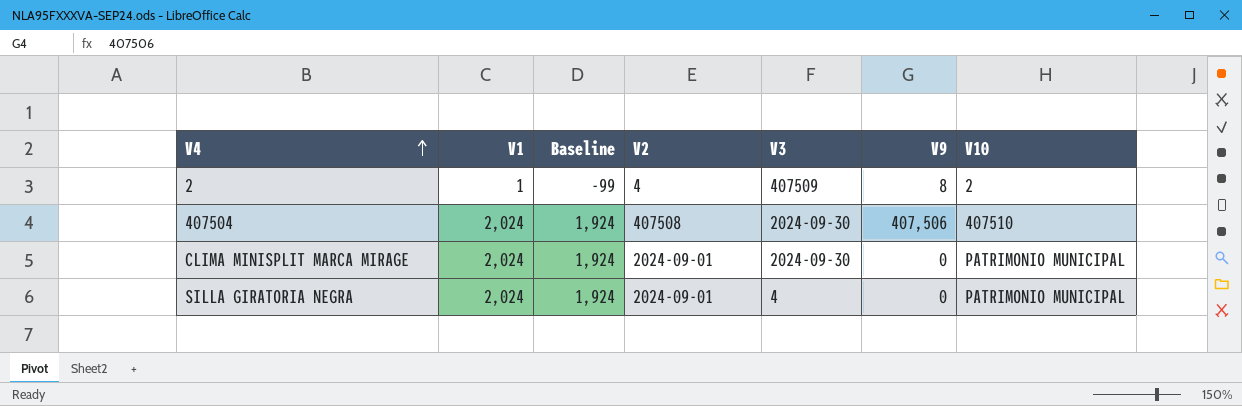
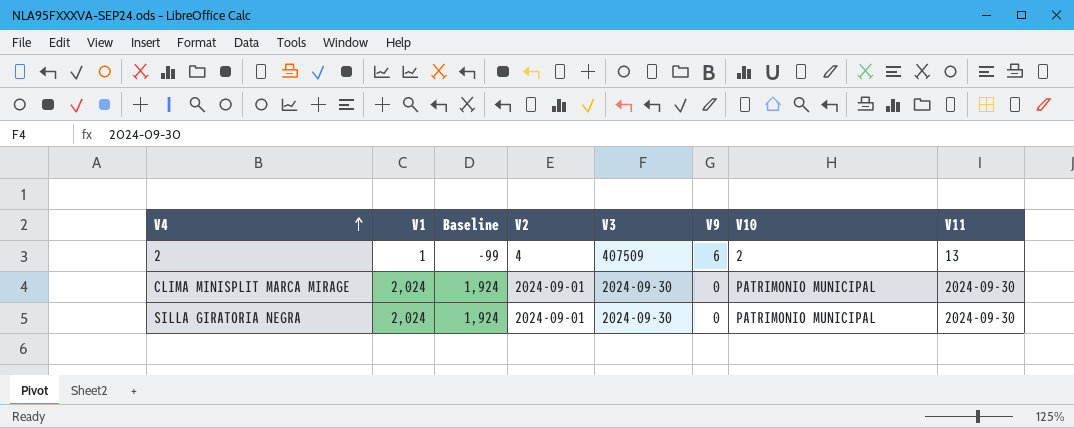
column V11 | position: none -> 8
row 407504: 2,024 | 1,924 | 407508 | 2024-09-30 | 407,506 | 407510 -> none
2 | V9: 8 -> 6
SILLA GIRATORIA NEGRA | V3: 4 -> 2024-09-30

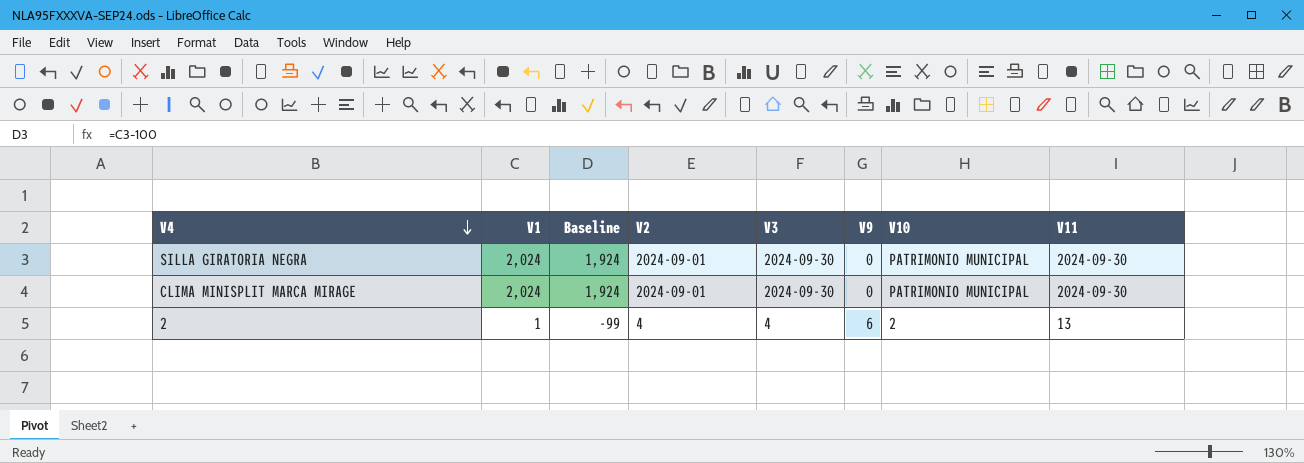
row order: V4 ascending -> V4 descending
2 | V3: 407509 -> 4

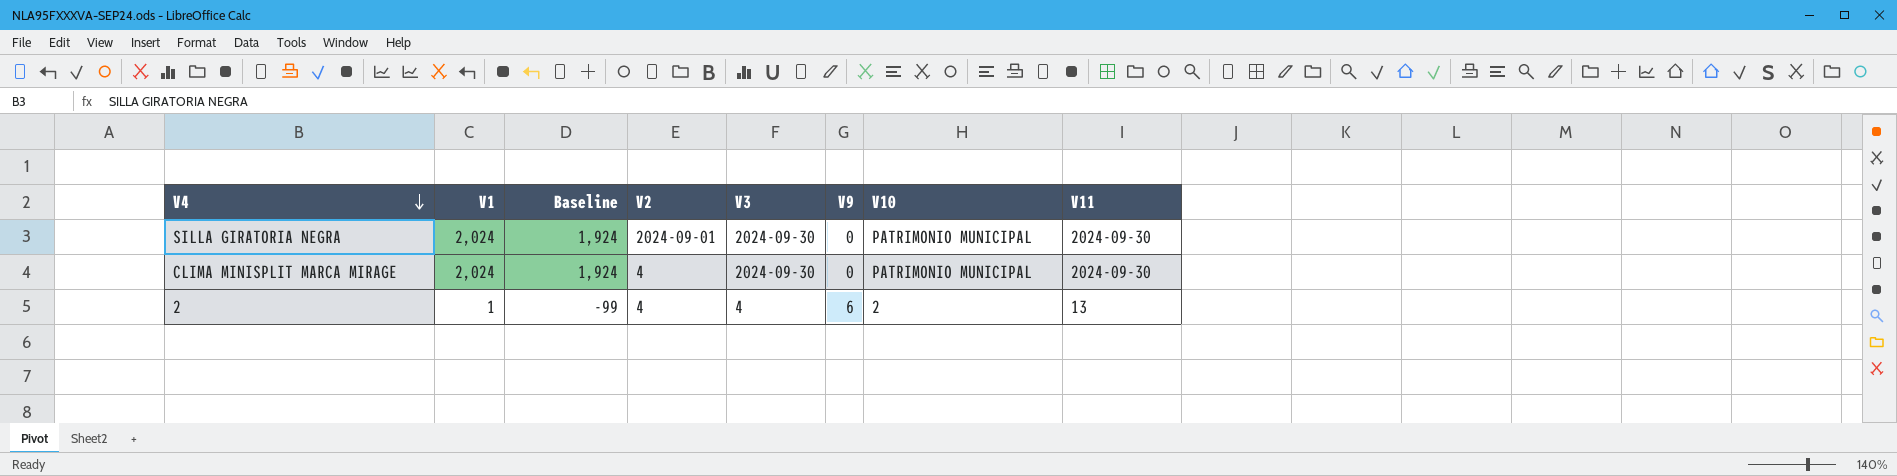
CLIMA MINISPLIT MARCA MIRAGE | V2: 2024-09-01 -> 4

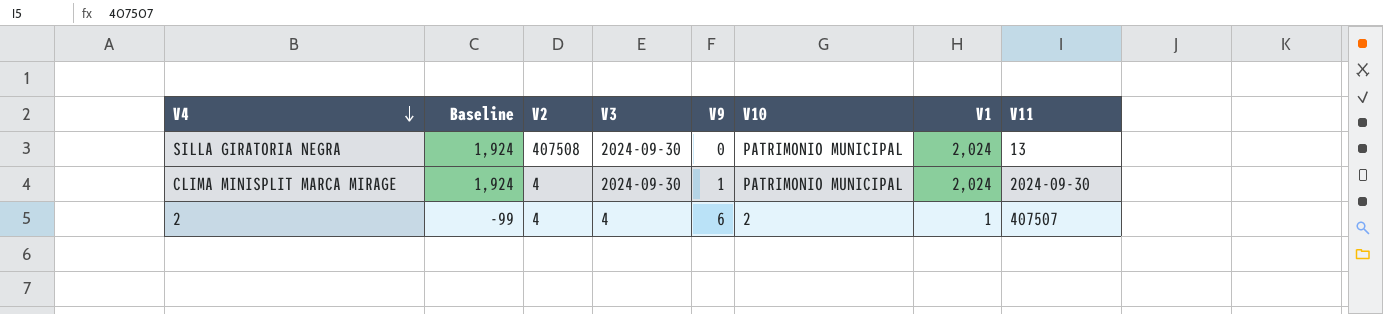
column V1 | position: 2 -> 7
SILLA GIRATORIA NEGRA | V2: 2024-09-01 -> 407508
SILLA GIRATORIA NEGRA | V11: 2024-09-30 -> 13
CLIMA MINISPLIT MARCA MIRAGE | V9: 0 -> 1
2 | V11: 13 -> 407507

